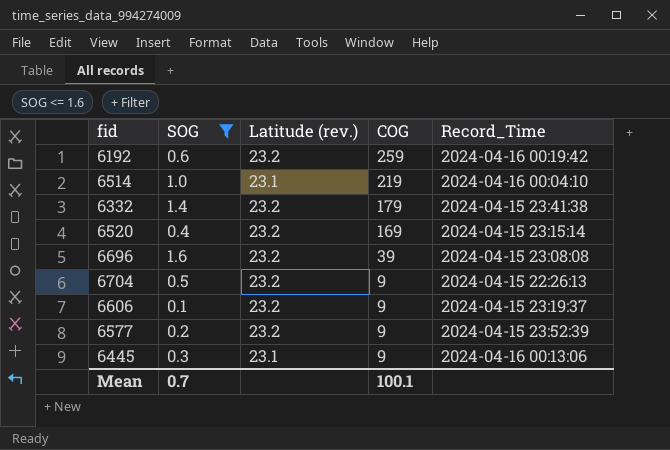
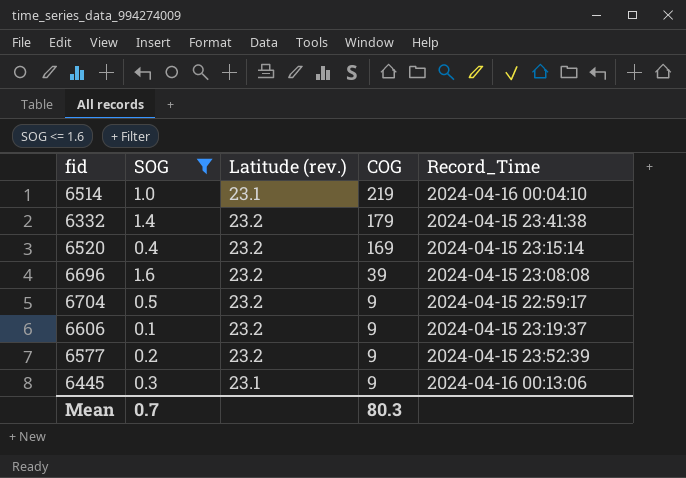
row 6192: 0.6 | 23.2 | 259 | 2024-04-16 00:19:42 -> none
6704 | Record_Time: 2024-04-15 22:26:13 -> 2024-04-15 22:59:17
Mean | COG: 100.1 -> 80.3

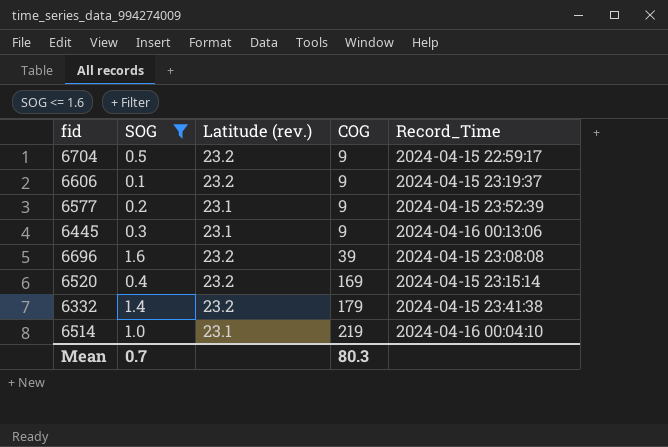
row order: COG descending -> COG ascending
6577 | Latitude (rev.): 23.2 -> 23.1

